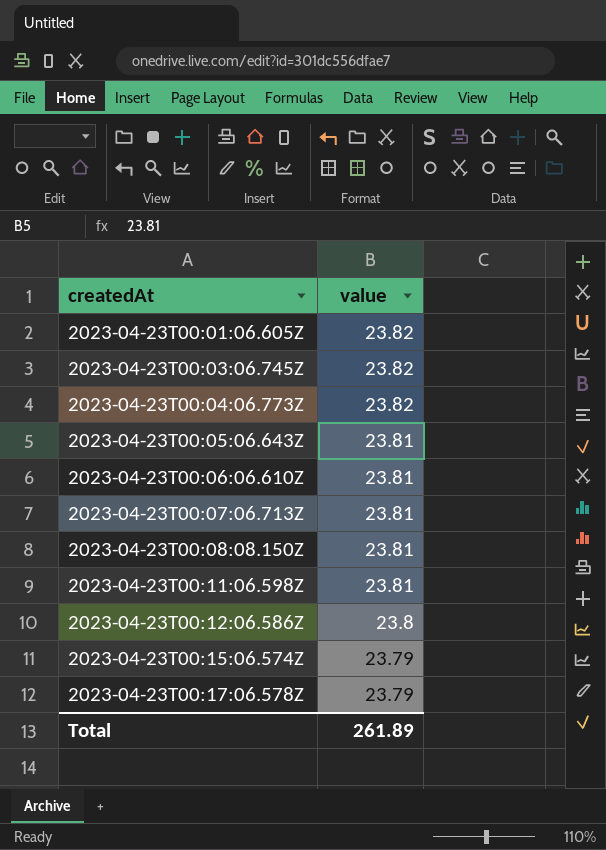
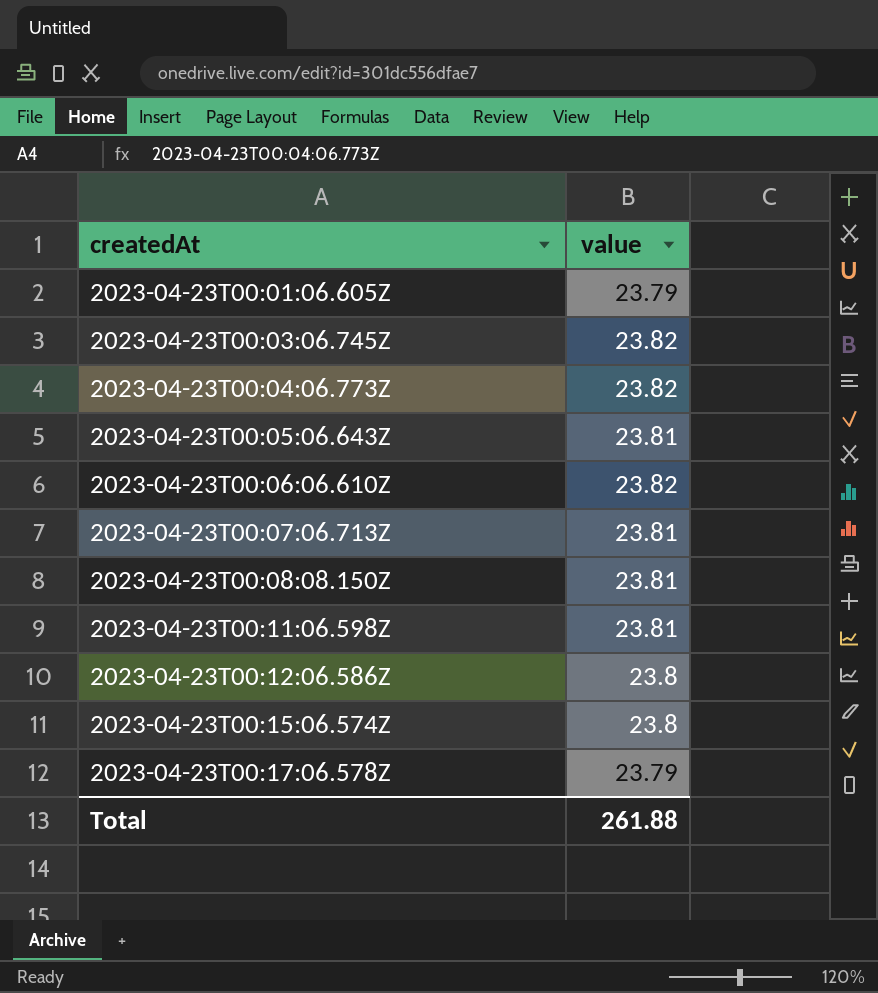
2023-04-23T00:01:06.605Z | value: 23.82 -> 23.79
2023-04-23T00:06:06.610Z | value: 23.81 -> 23.82
2023-04-23T00:15:06.574Z | value: 23.79 -> 23.8
Total | value: 261.89 -> 261.88

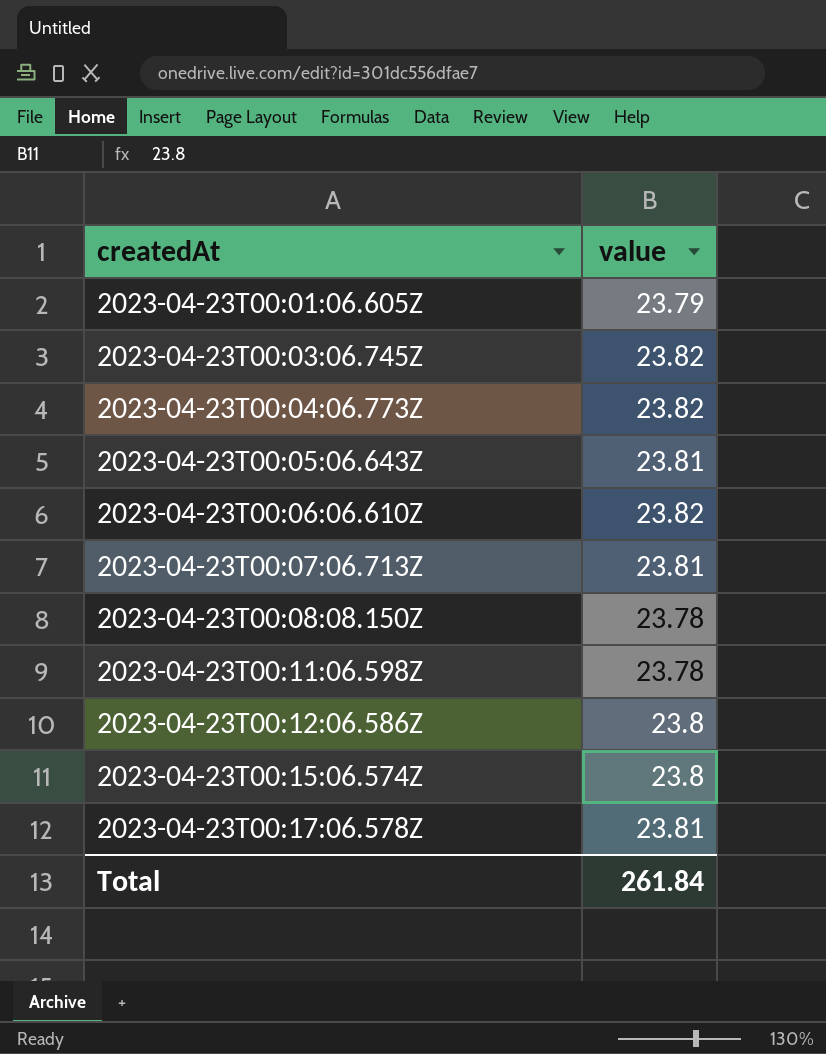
2023-04-23T00:08:08.150Z | value: 23.81 -> 23.78
2023-04-23T00:11:06.598Z | value: 23.81 -> 23.78
2023-04-23T00:17:06.578Z | value: 23.79 -> 23.81
Total | value: 261.88 -> 261.84

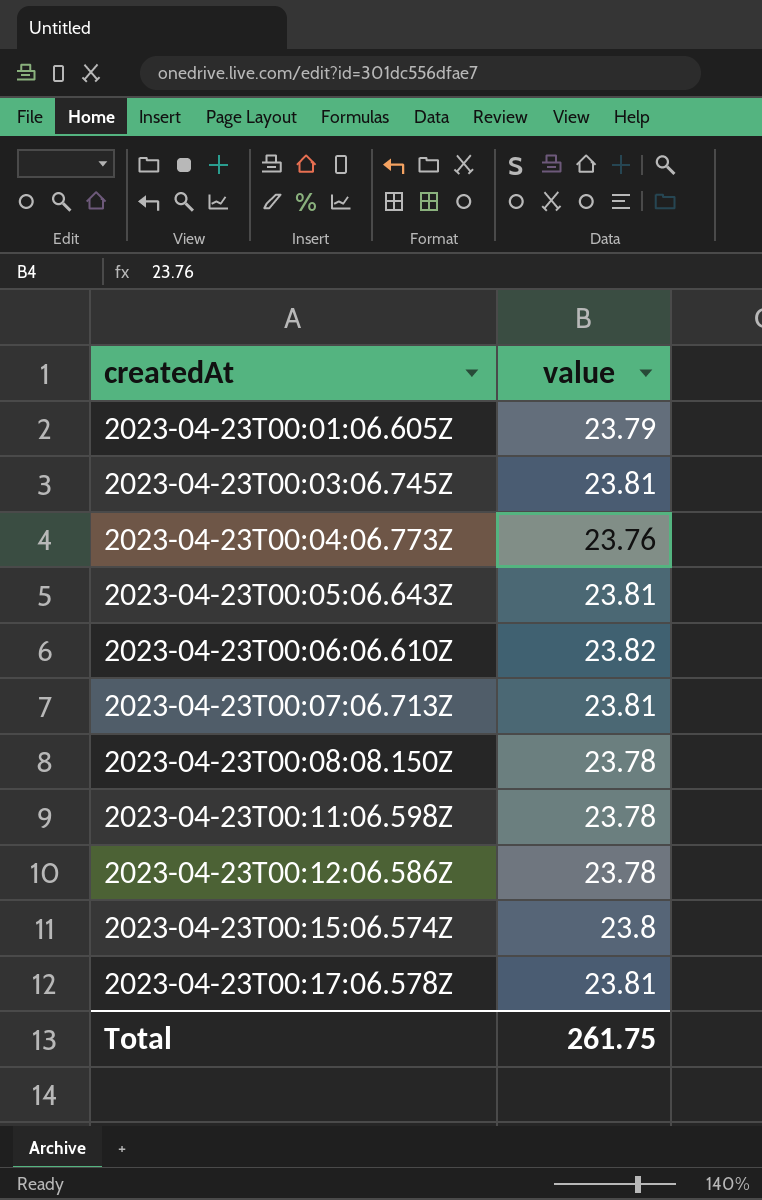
2023-04-23T00:03:06.745Z | value: 23.82 -> 23.81
2023-04-23T00:04:06.773Z | value: 23.82 -> 23.76
2023-04-23T00:12:06.586Z | value: 23.8 -> 23.78
Total | value: 261.84 -> 261.75

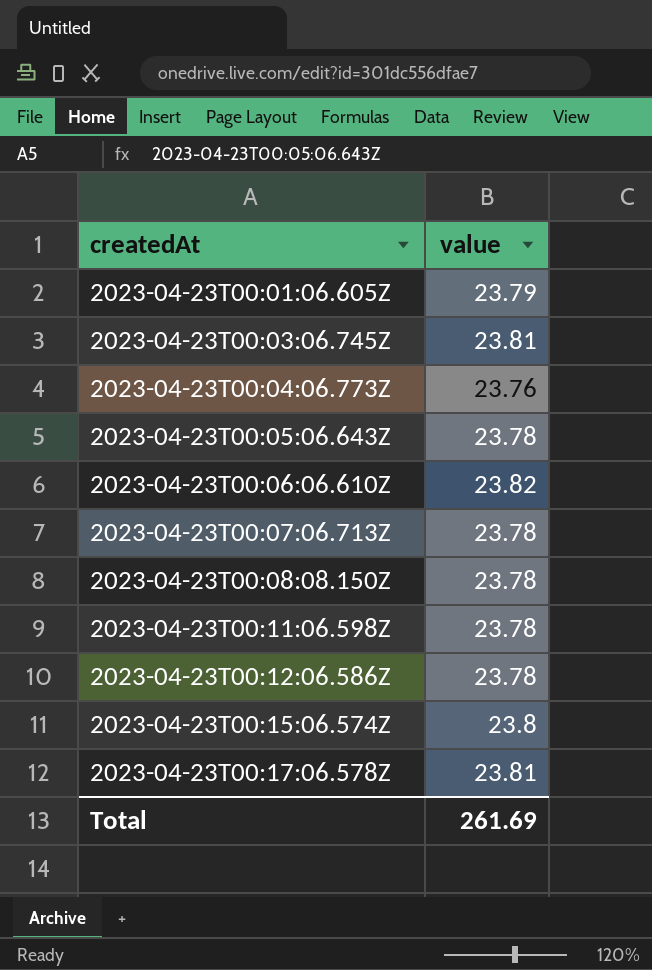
2023-04-23T00:05:06.643Z | value: 23.81 -> 23.78
2023-04-23T00:07:06.713Z | value: 23.81 -> 23.78
Total | value: 261.75 -> 261.69

